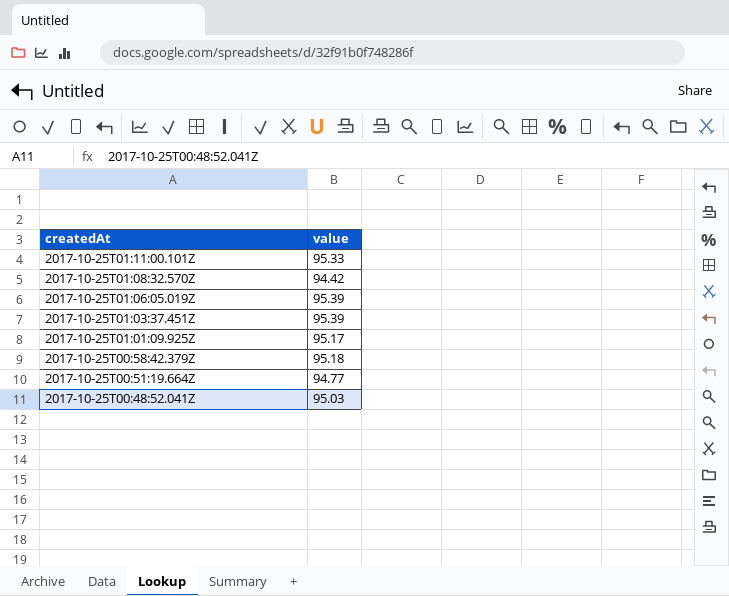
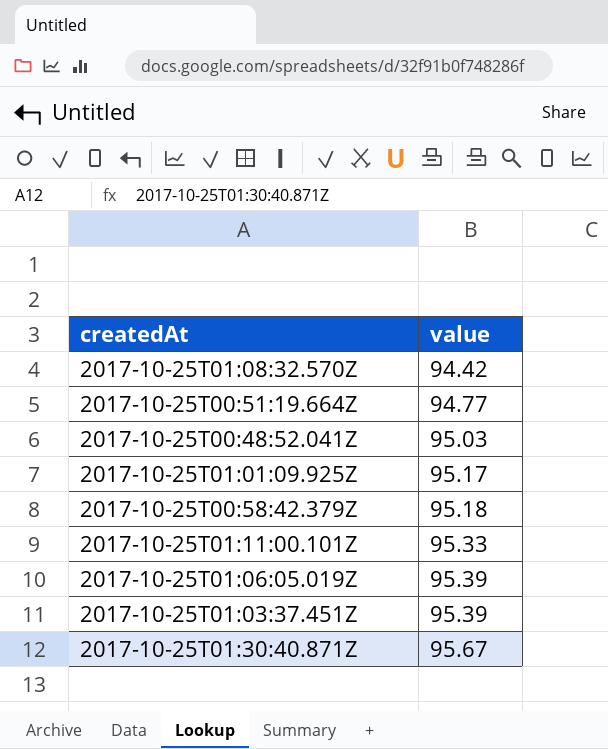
row order: createdAt descending -> value ascending
row 2017-10-25T01:30:40.871Z: none -> 95.67

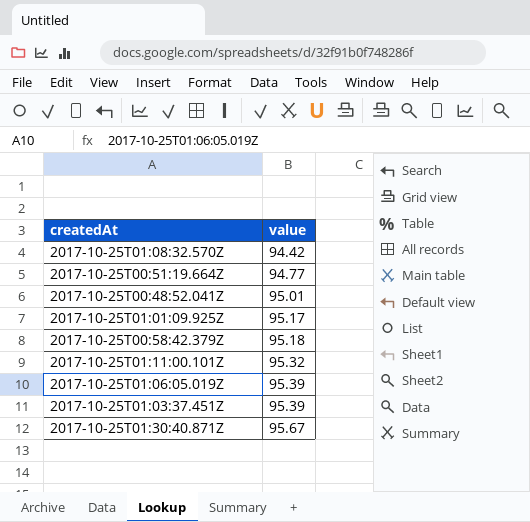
2017-10-25T00:48:52.041Z | value: 95.03 -> 95.01
2017-10-25T01:11:00.101Z | value: 95.33 -> 95.32

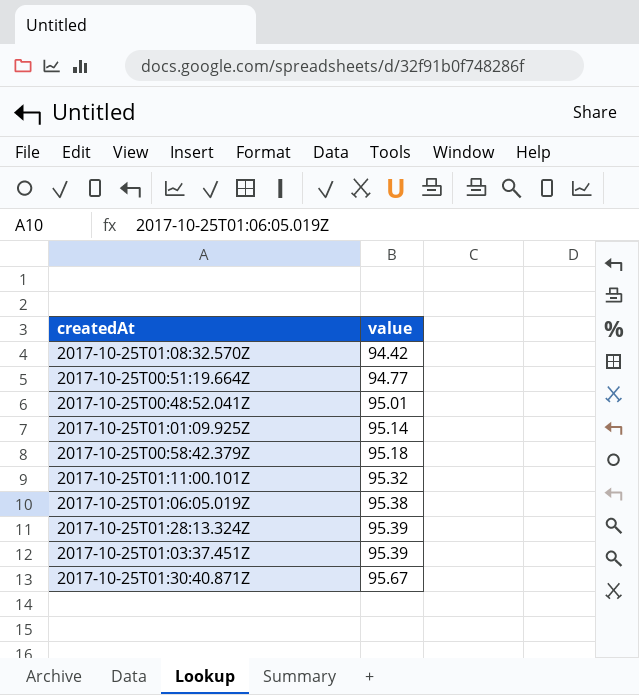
2017-10-25T01:01:09.925Z | value: 95.17 -> 95.14
2017-10-25T01:06:05.019Z | value: 95.39 -> 95.38
row 2017-10-25T01:28:13.324Z: none -> 95.39

